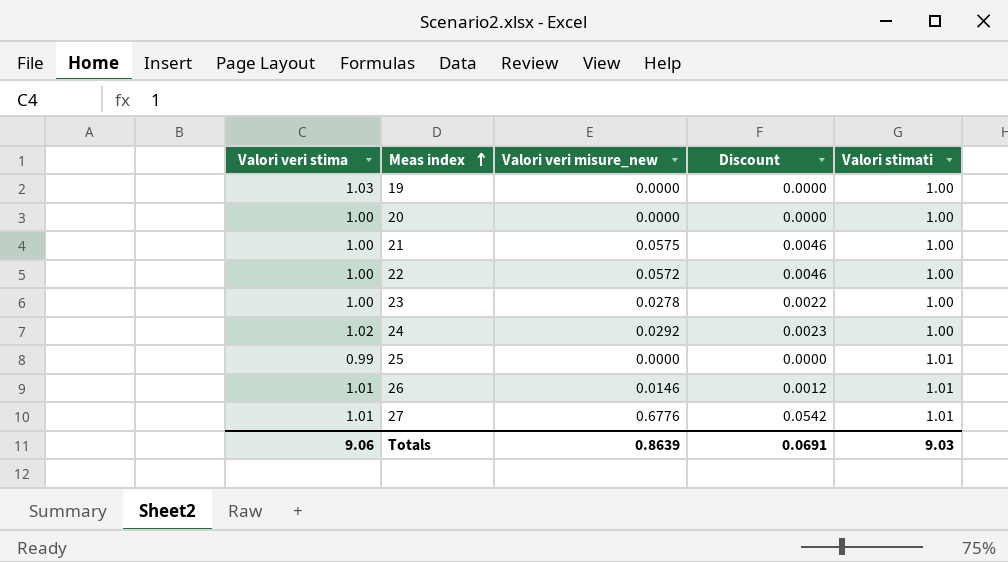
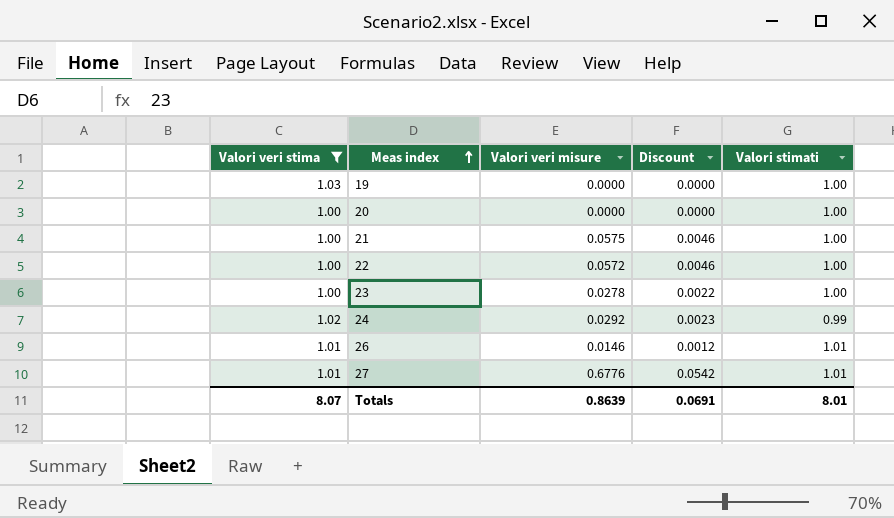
filter: none -> Valori veri stima != 0.99
column name: Valori veri misure_new -> Valori veri misure
24 | Valori stimati: 1.00 -> 0.99
Totals | Valori veri stima: 9.06 -> 8.07
Totals | Valori stimati: 9.03 -> 8.01

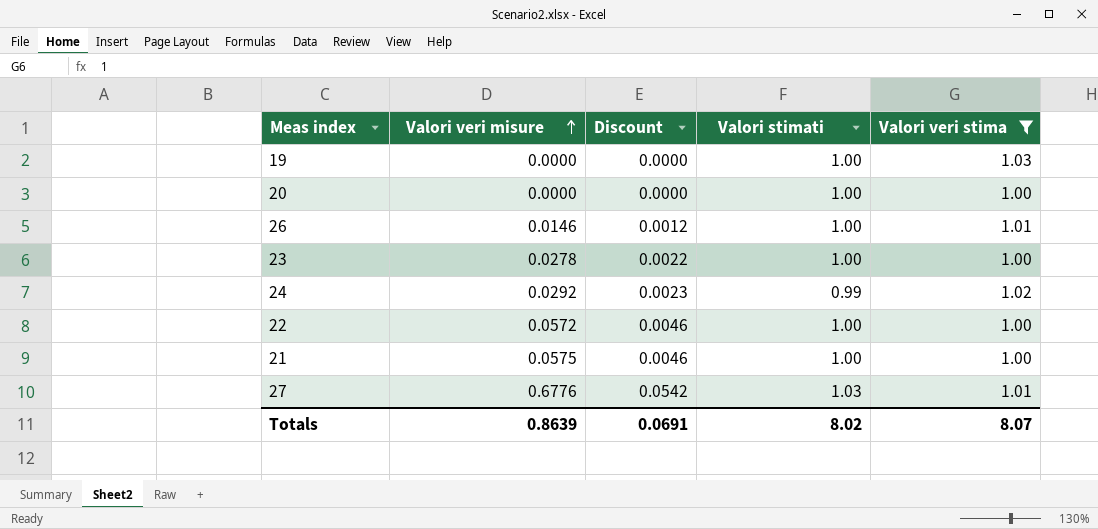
row order: Meas index ascending -> Valori veri misure ascending
column Valori veri stima | position: 1 -> 5
26 | Valori stimati: 1.01 -> 1.00
27 | Valori stimati: 1.01 -> 1.03
Totals | Valori stimati: 8.01 -> 8.02

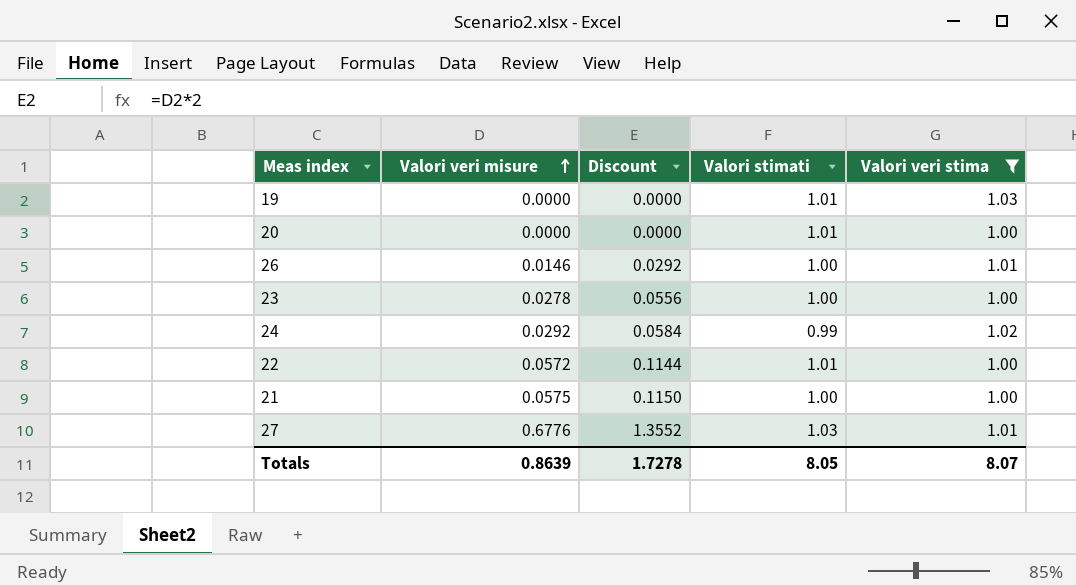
column Discount | formula: [Valori veri misure] * 0.08 -> [Valori veri misure] * 2
19 | Valori stimati: 1.00 -> 1.01
20 | Valori stimati: 1.00 -> 1.01
22 | Valori stimati: 1.00 -> 1.01
Totals | Discount: 0.0691 -> 1.7278
Totals | Valori stimati: 8.02 -> 8.05

